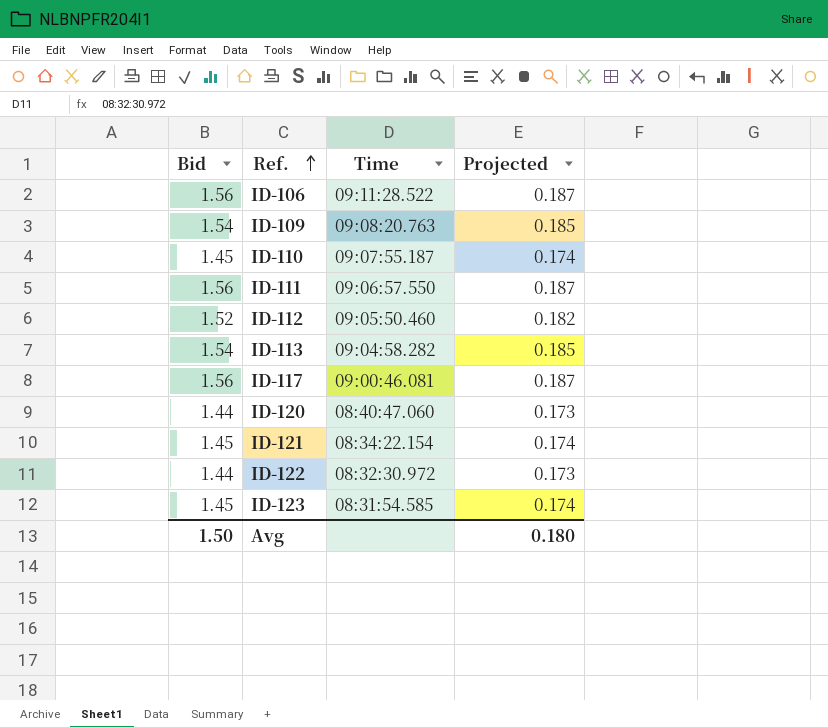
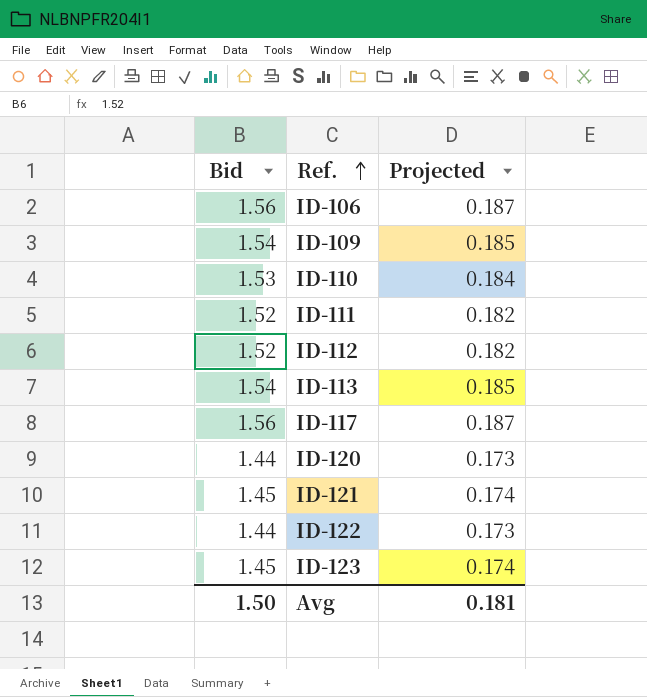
column Time | position: 3 -> none
ID-110 | Bid: 1.45 -> 1.53
ID-110 | Projected: 0.174 -> 0.184
ID-111 | Bid: 1.56 -> 1.52
ID-111 | Projected: 0.187 -> 0.182
Avg | Projected: 0.180 -> 0.181

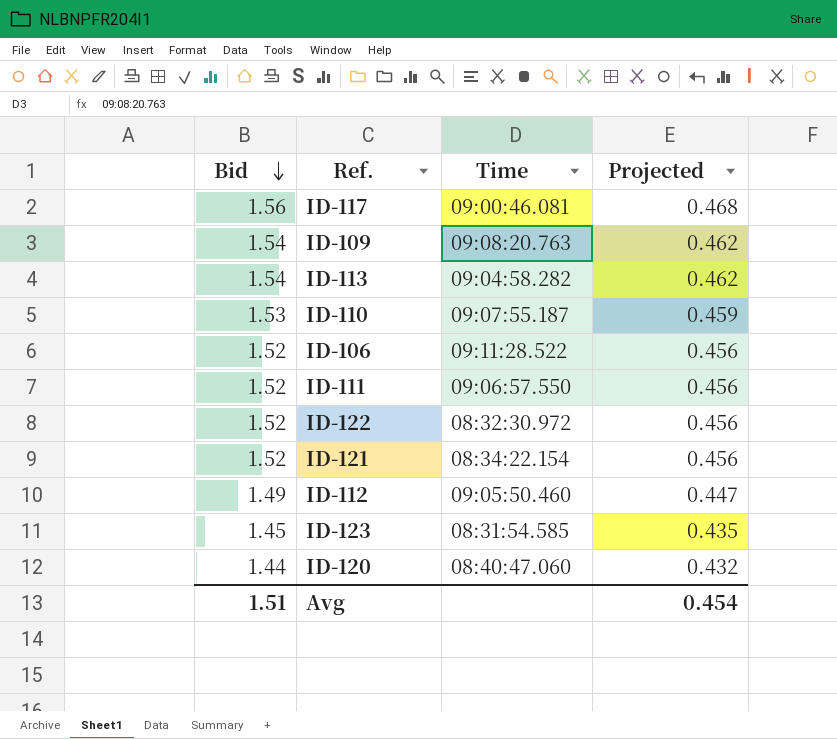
row order: Ref. ascending -> Bid descending
column Time | position: none -> 3
column Projected | formula: [Bid] * 0.12 -> [Bid] * 0.3
ID-106 | Bid: 1.56 -> 1.52
ID-122 | Bid: 1.44 -> 1.52
ID-121 | Bid: 1.45 -> 1.52
ID-112 | Bid: 1.52 -> 1.49
Avg | Bid: 1.50 -> 1.51
Avg | Projected: 0.181 -> 0.454

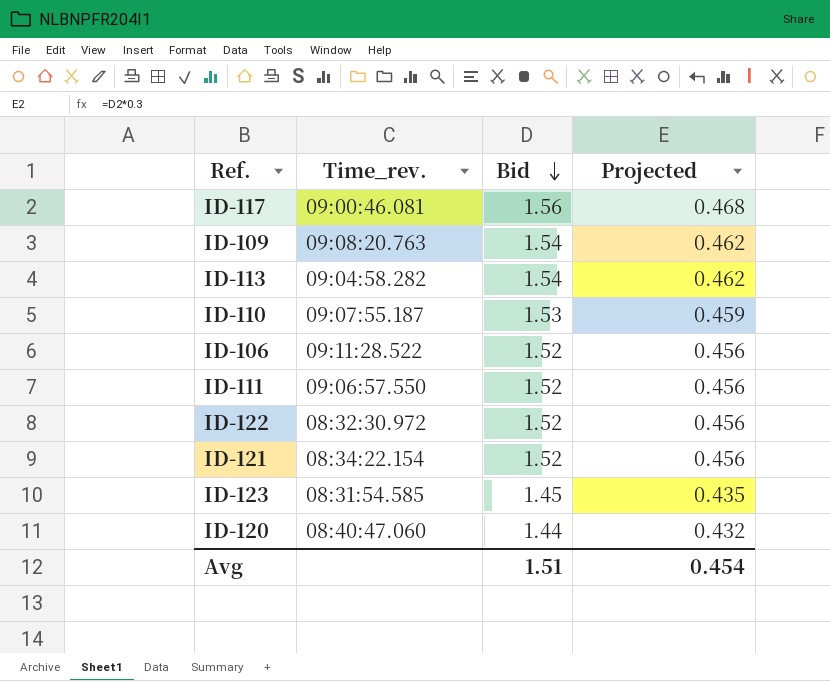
column name: Time -> Time_rev.
column Bid | position: 1 -> 3
row ID-112: 1.49 | 09:05:50.460 | 0.447 -> none

